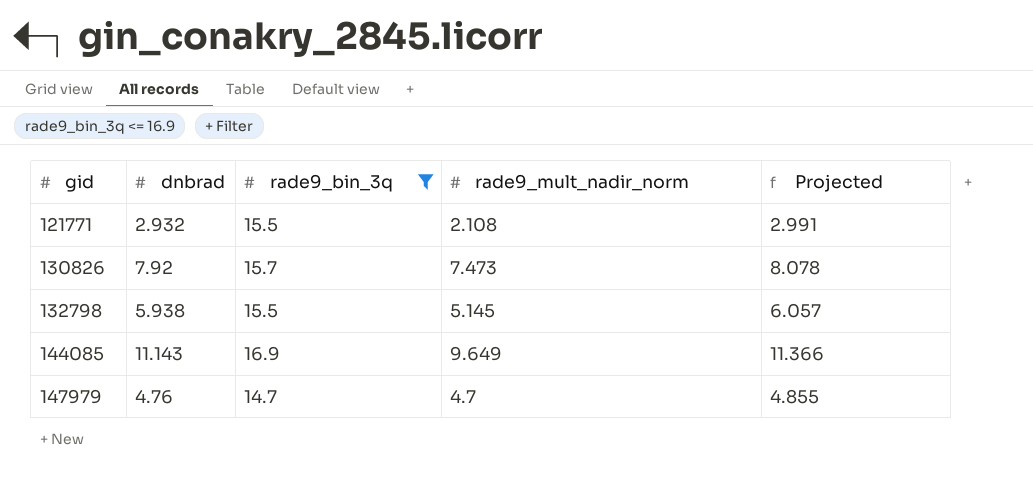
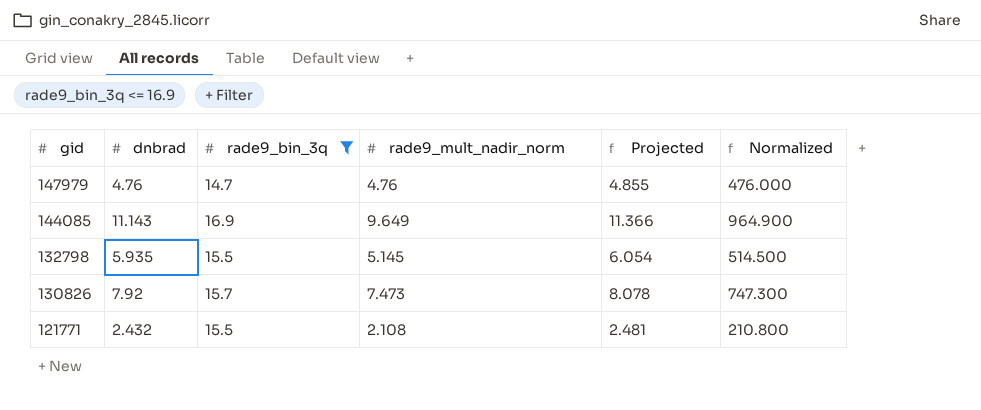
row order: gid ascending -> gid descending
column Normalized | formula: none -> [rade9_mult_nadir_norm] * 100
147979 | rade9_mult_nadir_norm: 4.7 -> 4.76
132798 | dnbrad: 5.938 -> 5.935
132798 | Projected: 6.057 -> 6.054
121771 | dnbrad: 2.932 -> 2.432
121771 | Projected: 2.991 -> 2.481

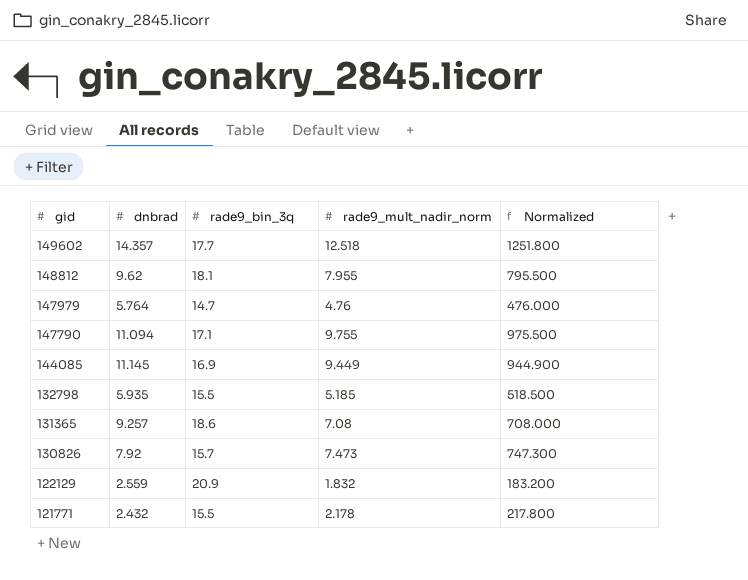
filter: rade9_bin_3q <= 16.9 -> none
column Projected | formula: [dnbrad] * 1.02 -> none
147979 | dnbrad: 4.76 -> 5.764
144085 | dnbrad: 11.143 -> 11.145
144085 | rade9_mult_nadir_norm: 9.649 -> 9.449
144085 | Normalized: 964.900 -> 944.900
132798 | rade9_mult_nadir_norm: 5.145 -> 5.185
132798 | Normalized: 514.500 -> 518.500
121771 | rade9_mult_nadir_norm: 2.108 -> 2.178
121771 | Normalized: 210.800 -> 217.800

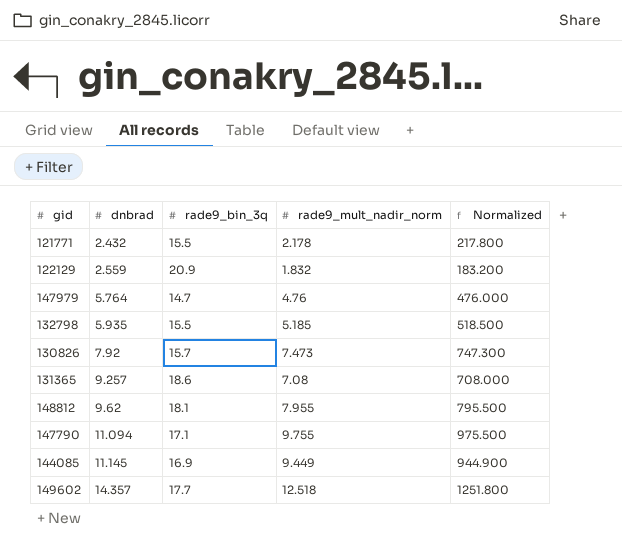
row order: gid descending -> dnbrad ascending

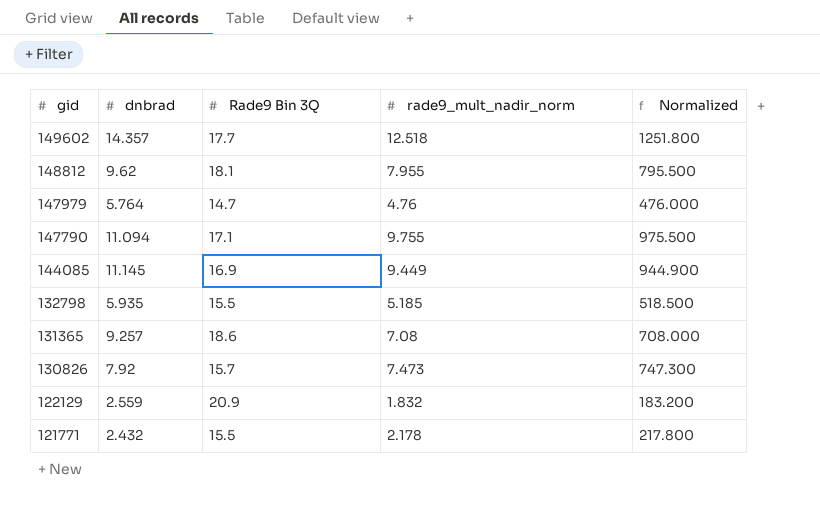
row order: dnbrad ascending -> gid descending
column name: rade9_bin_3q -> Rade9 Bin 3Q

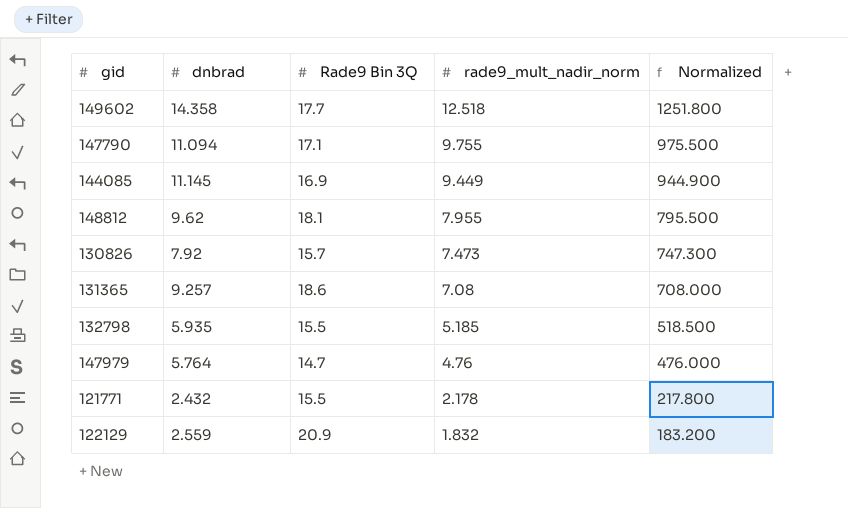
row order: gid descending -> rade9_mult_nadir_norm descending
149602 | dnbrad: 14.357 -> 14.358

